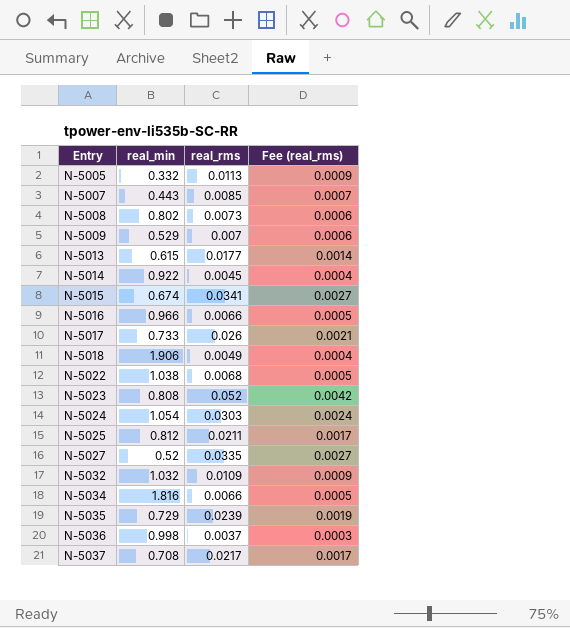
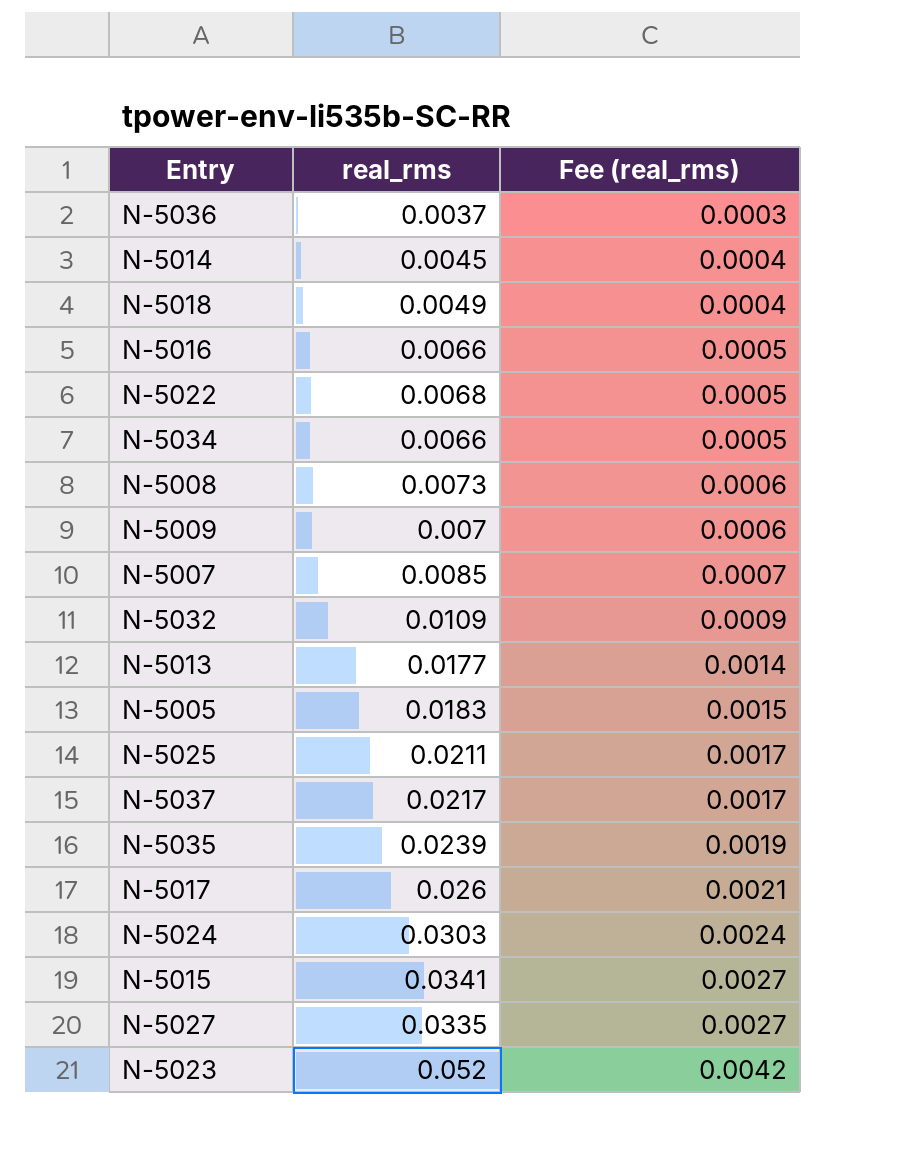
row order: Entry ascending -> Fee (real_rms) ascending
column real_min | position: 2 -> none
N-5005 | real_rms: 0.0113 -> 0.0183
N-5005 | Fee (real_rms): 0.0009 -> 0.0015

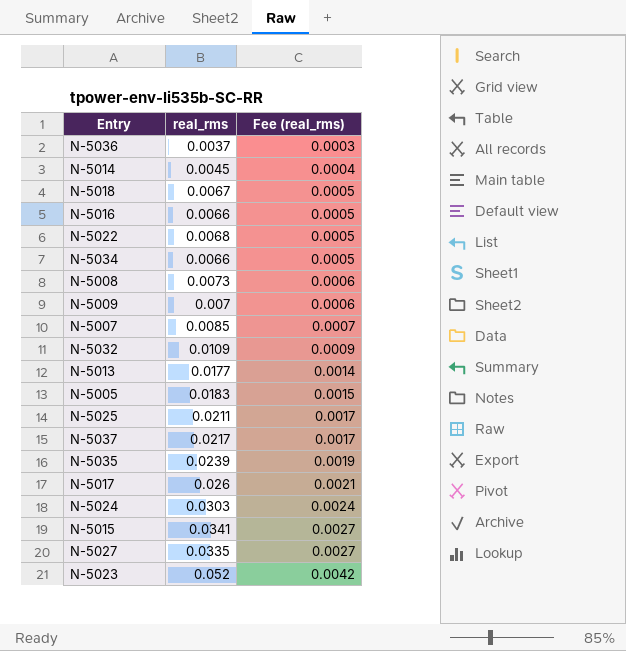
N-5018 | real_rms: 0.0049 -> 0.0067
N-5018 | Fee (real_rms): 0.0004 -> 0.0005

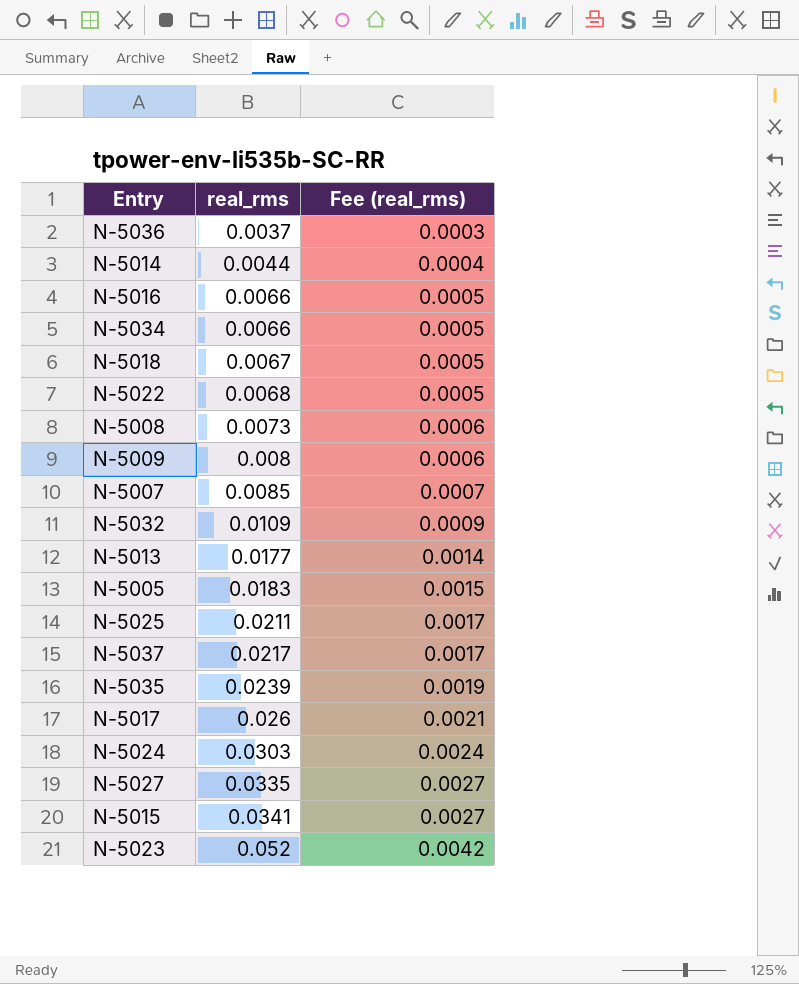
row order: Fee (real_rms) ascending -> real_rms ascending
N-5014 | real_rms: 0.0045 -> 0.0044
N-5009 | real_rms: 0.007 -> 0.008

